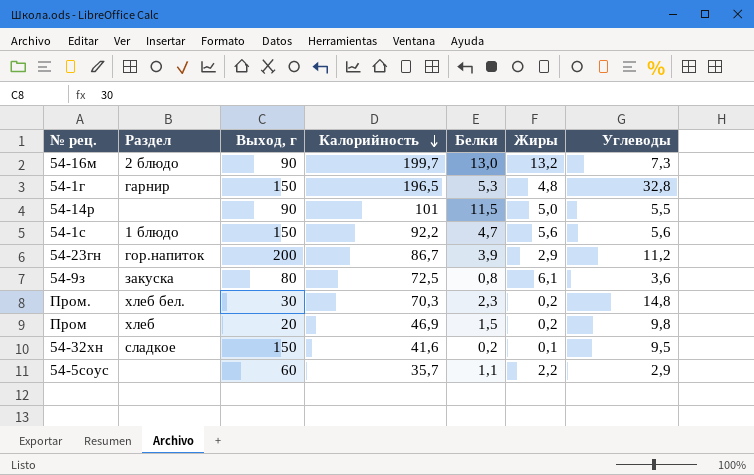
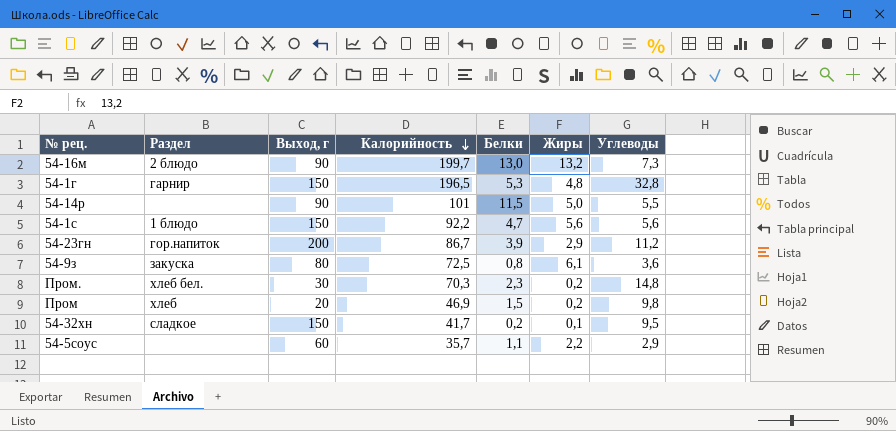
54-32хн | Калорийность: 41,6 -> 41,7

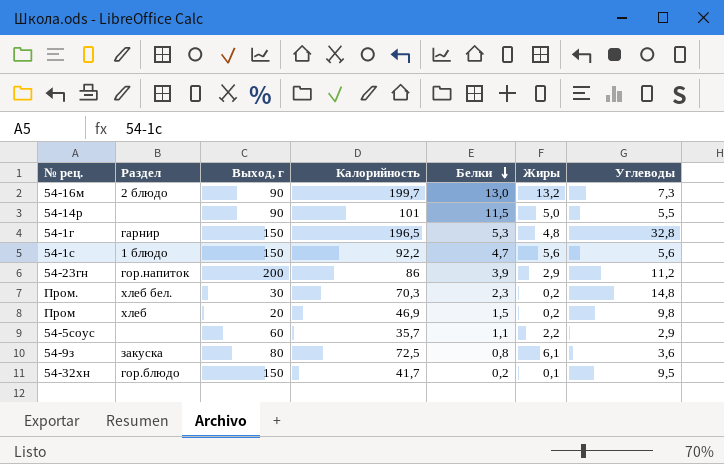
row order: Калорийность descending -> Белки descending
54-23гн | Калорийность: 86,7 -> 86
54-32хн | Раздел: сладкое -> гор.блюдо

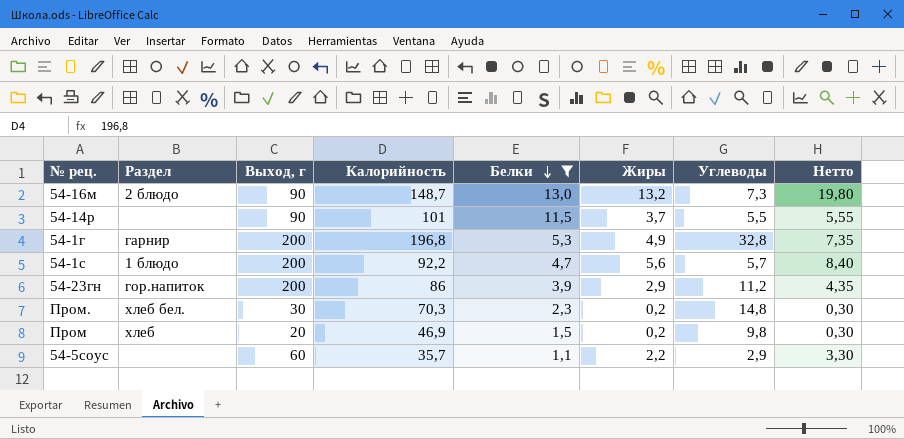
filter: none -> Белки >= 1,1
column Нетто | formula: none -> [Жиры] * 1,5
54-16м | Калорийность: 199,7 -> 148,7
54-14р | Жиры: 5,0 -> 3,7
54-1г | Выход, г: 150 -> 200
54-1г | Калорийность: 196,5 -> 196,8
54-1г | Жиры: 4,8 -> 4,9
54-1с | Выход, г: 150 -> 200
54-1с | Углеводы: 5,6 -> 5,7

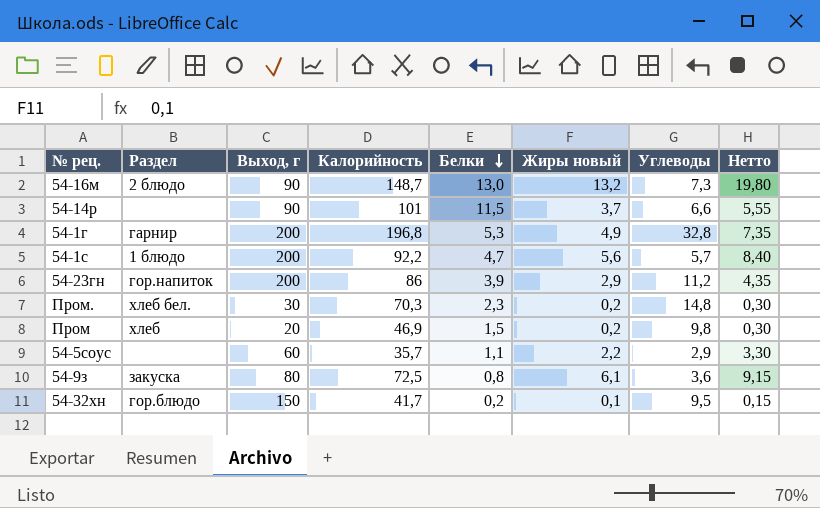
filter: Белки >= 1,1 -> none
column name: Жиры -> Жиры новый
54-14р | Углеводы: 5,5 -> 6,6

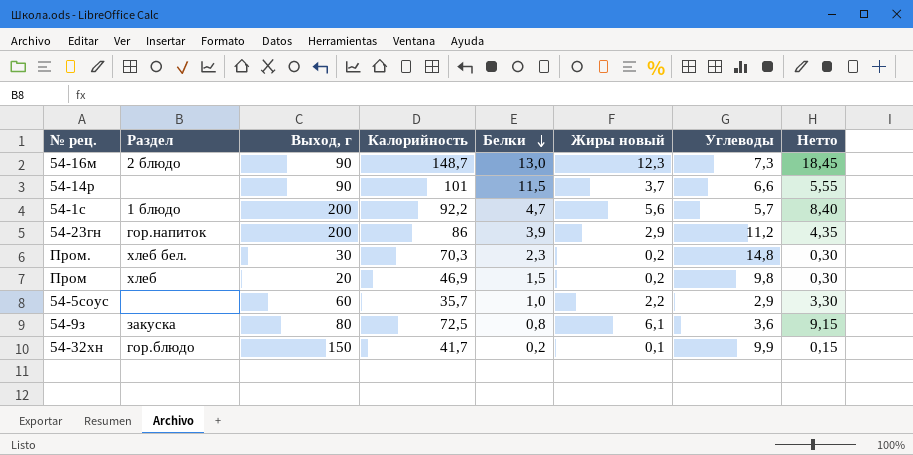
row 54-1г: гарнир | 200 | 196,8 | 5,3 | 4,9 | 32,8 | 7,35 -> none
54-16м | Жиры новый: 13,2 -> 12,3
54-16м | Нетто: 19,80 -> 18,45
54-5соус | Белки: 1,1 -> 1,0
54-32хн | Углеводы: 9,5 -> 9,9

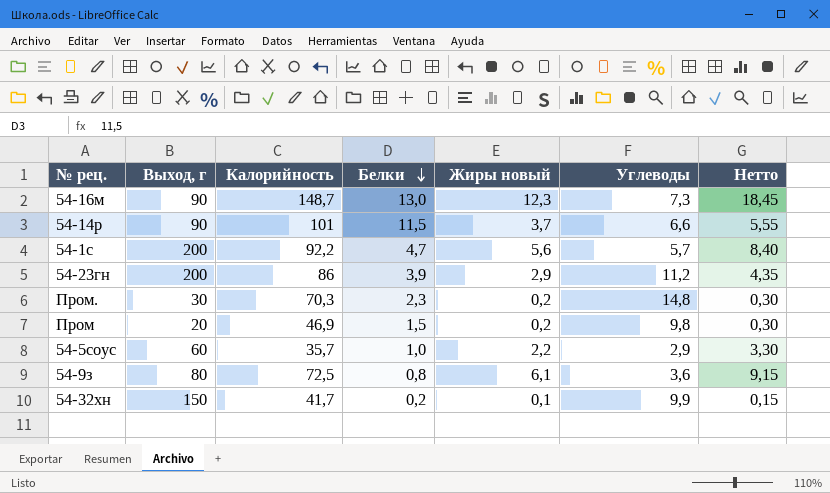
column Раздел | position: 2 -> none

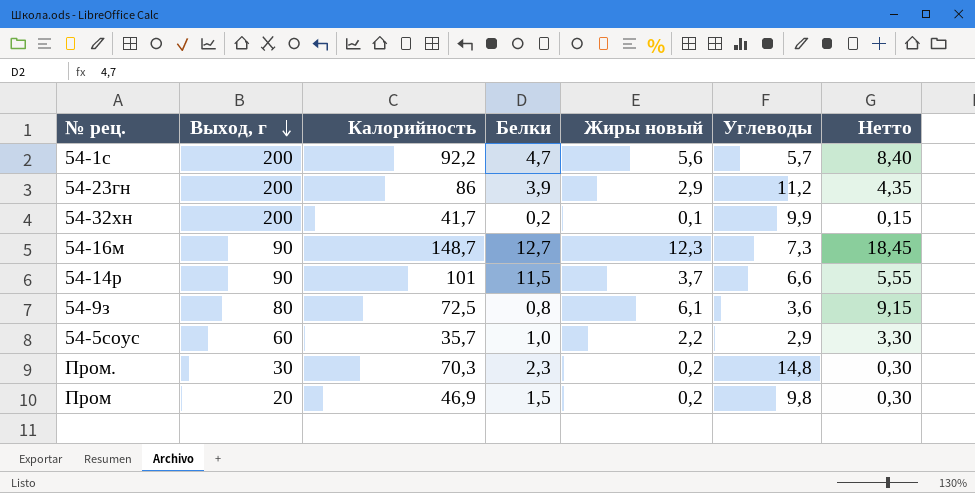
row order: Белки descending -> Выход, г descending
54-32хн | Выход, г: 150 -> 200
54-16м | Белки: 13,0 -> 12,7

